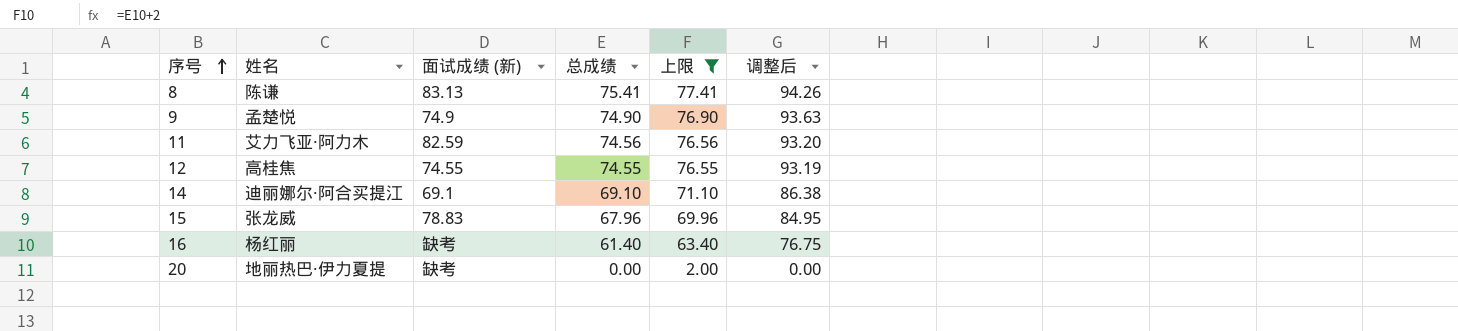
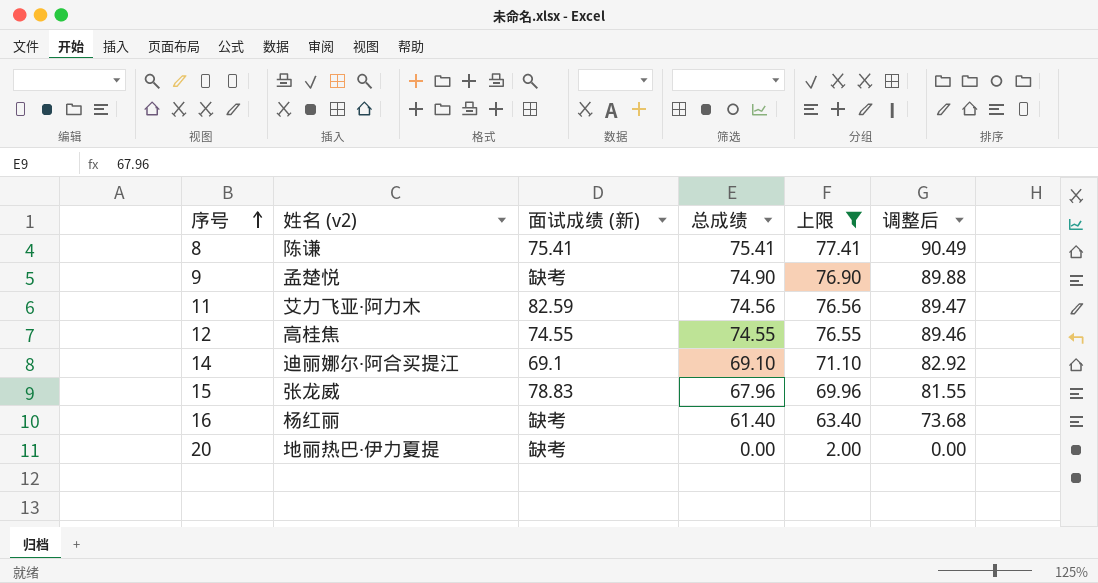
column name: 姓名 -> 姓名 (v2)
column 调整后 | formula: [总成绩] * 1.25 -> [总成绩] * 1.2
8 | 面试成绩 (新): 83.13 -> 75.41
9 | 面试成绩 (新): 74.9 -> 缺考

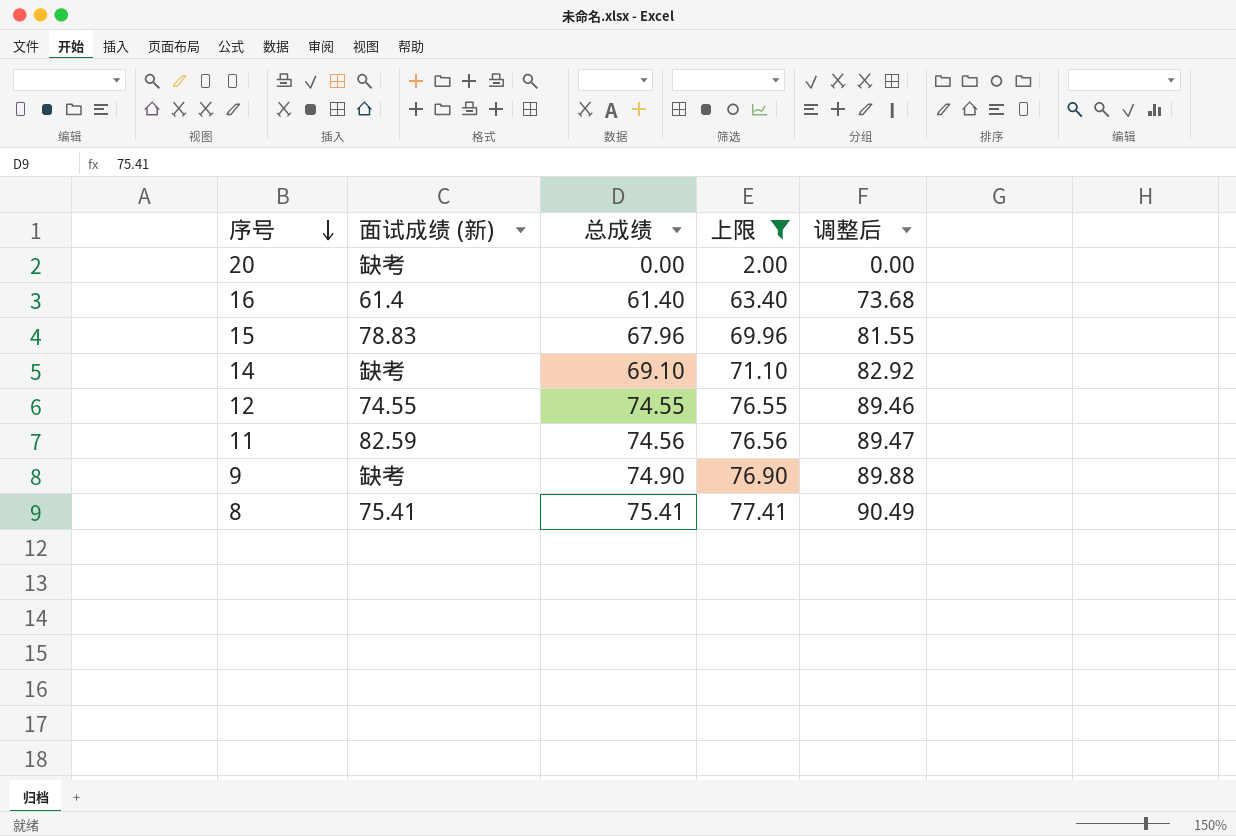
row order: 序号 ascending -> 序号 descending
column 姓名 (v2) | position: 2 -> none
16 | 面试成绩 (新): 缺考 -> 61.4
14 | 面试成绩 (新): 69.1 -> 缺考

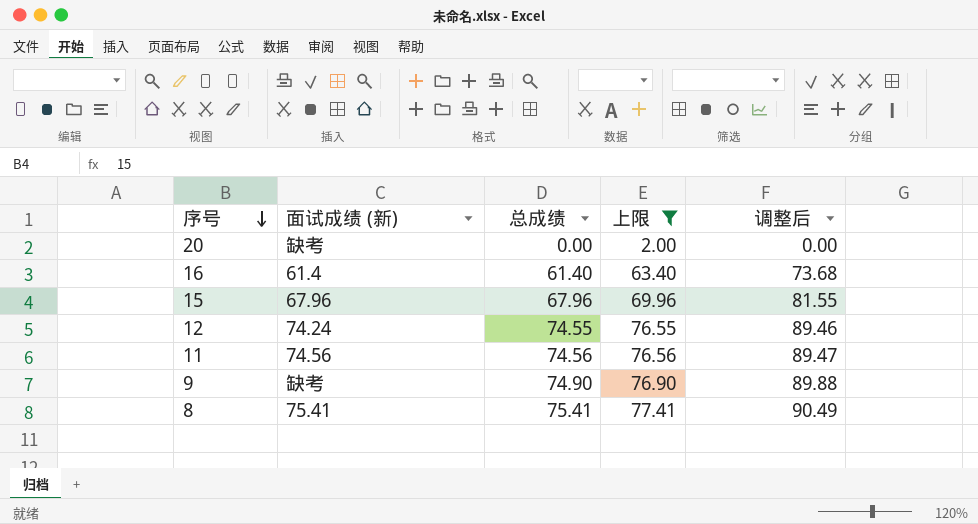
row 14: 缺考 | 69.10 | 71.10 | 82.92 -> none
15 | 面试成绩 (新): 78.83 -> 67.96
12 | 面试成绩 (新): 74.55 -> 74.24
11 | 面试成绩 (新): 82.59 -> 74.56

